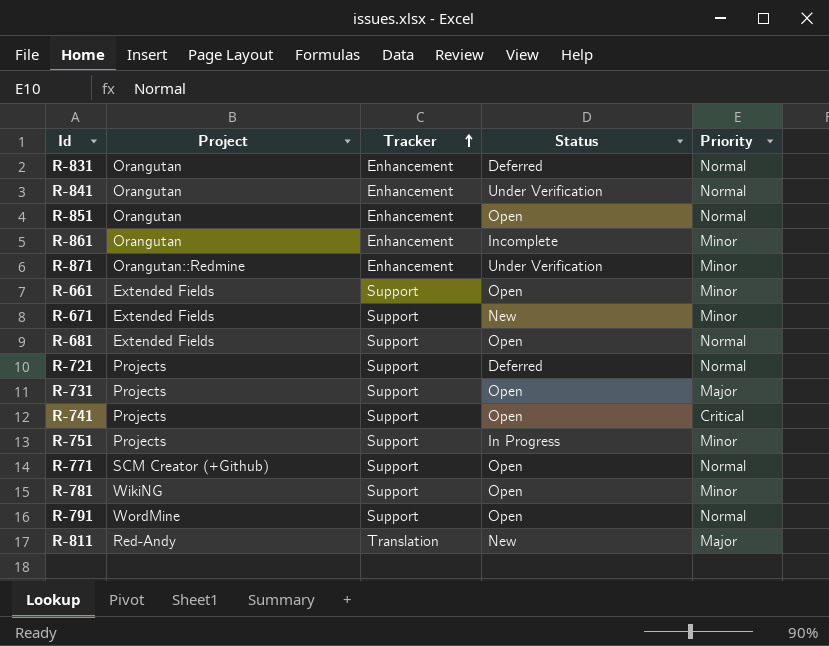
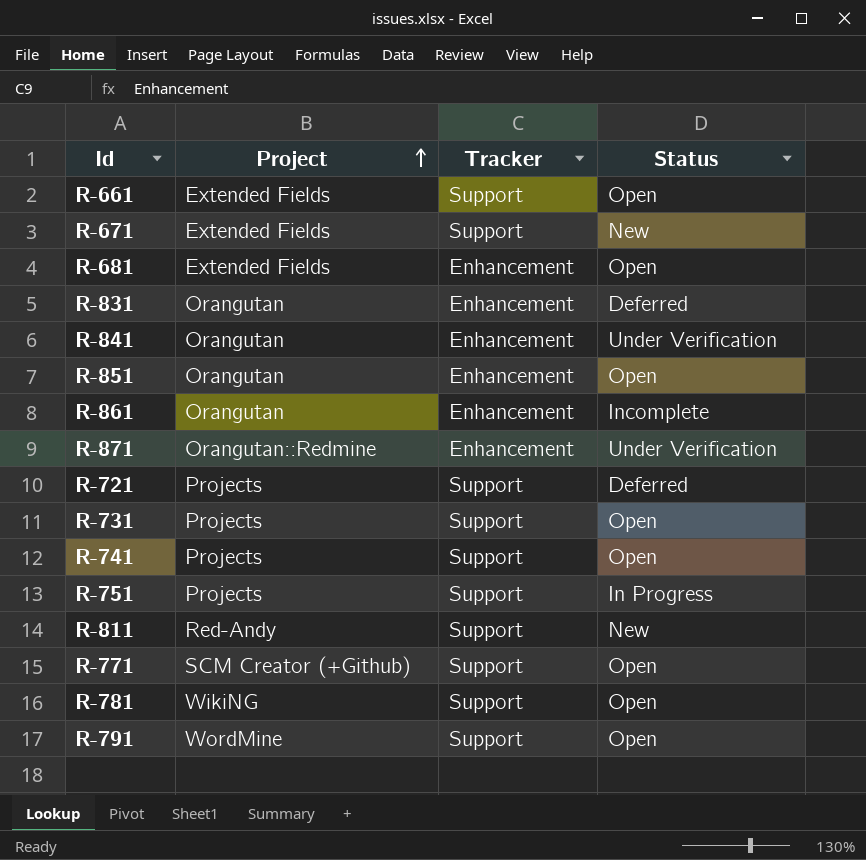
row order: Tracker ascending -> Project ascending
column Priority | position: 5 -> none
R-681 | Tracker: Support -> Enhancement
R-811 | Tracker: Translation -> Support

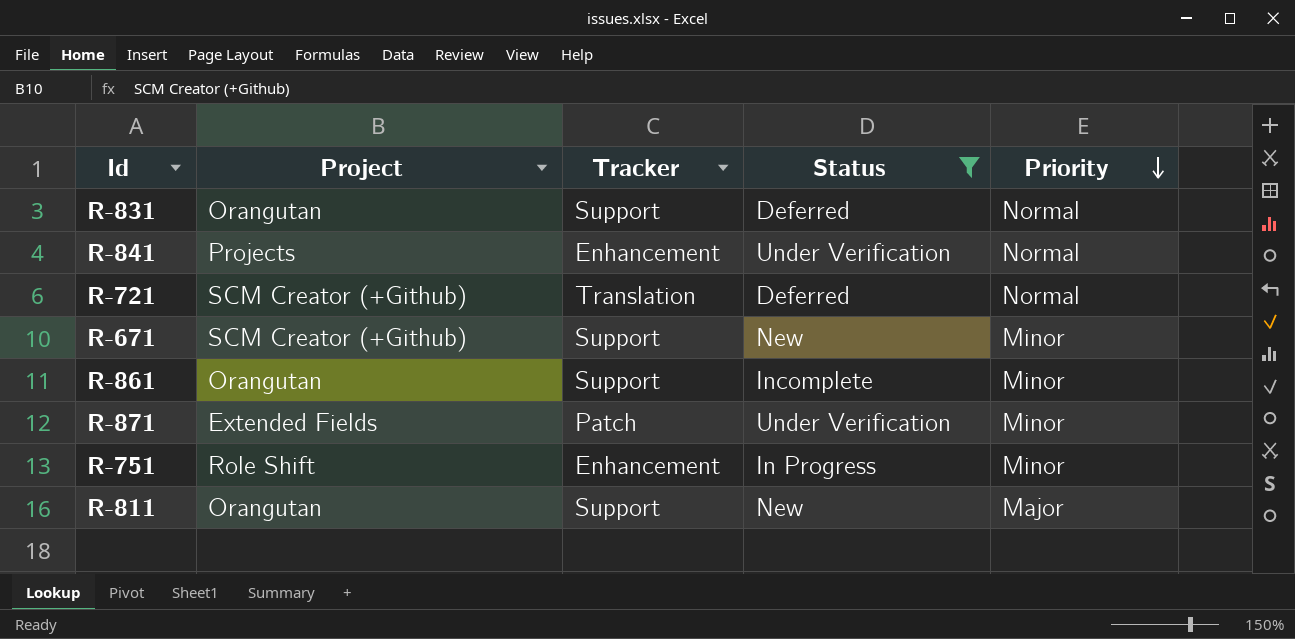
filter: none -> Status != Open
row order: Project ascending -> Priority descending
column Priority | position: none -> 5
R-831 | Tracker: Enhancement -> Support
R-841 | Project: Orangutan -> Projects
R-721 | Project: Projects -> SCM Creator (+Github)
R-721 | Tracker: Support -> Translation
R-671 | Project: Extended Fields -> SCM Creator (+Github)
R-861 | Tracker: Enhancement -> Support
R-871 | Project: Orangutan::Redmine -> Extended Fields
R-871 | Tracker: Enhancement -> Patch
R-751 | Project: Projects -> Role Shift
R-751 | Tracker: Support -> Enhancement
R-811 | Project: Red-Andy -> Orangutan

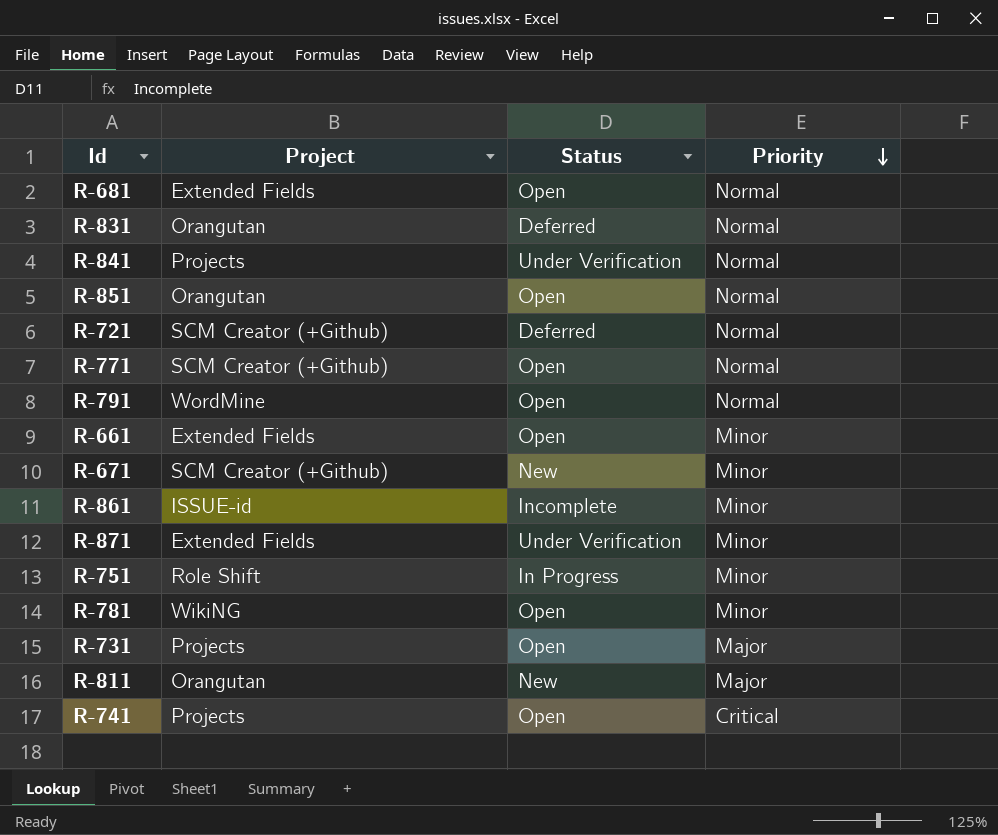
filter: Status != Open -> none
column Tracker | position: 3 -> none
R-861 | Project: Orangutan -> ISSUE-id

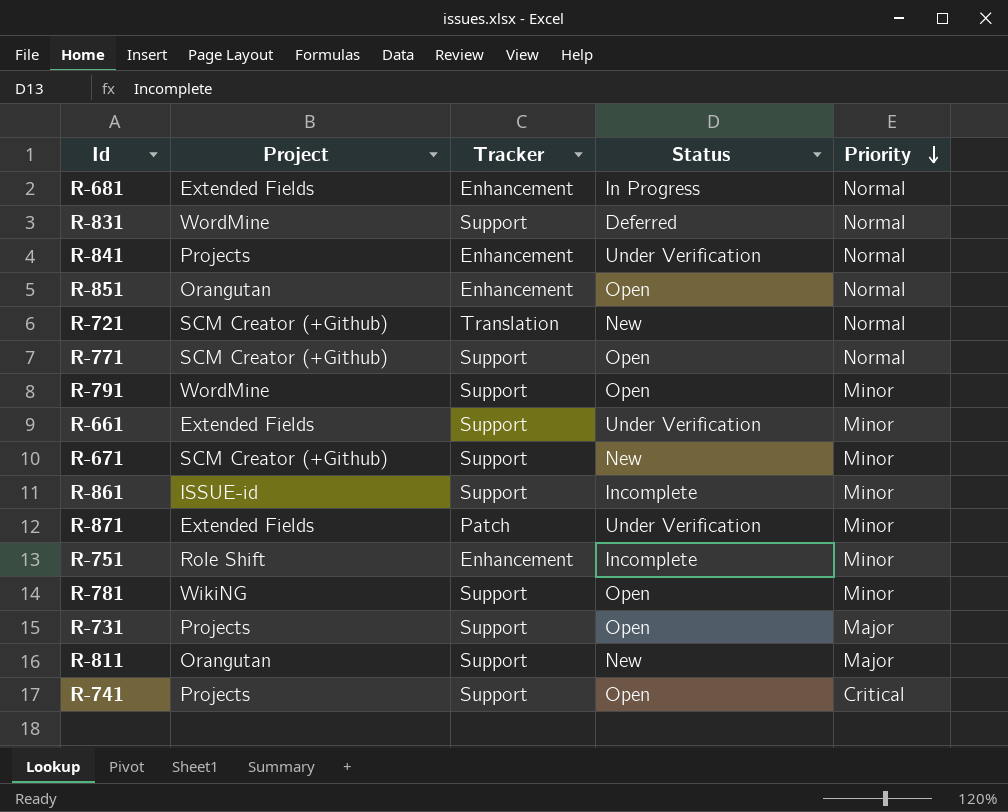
column Tracker | position: none -> 3
R-681 | Status: Open -> In Progress
R-831 | Project: Orangutan -> WordMine
R-721 | Status: Deferred -> New
R-791 | Priority: Normal -> Minor
R-661 | Status: Open -> Under Verification
R-751 | Status: In Progress -> Incomplete

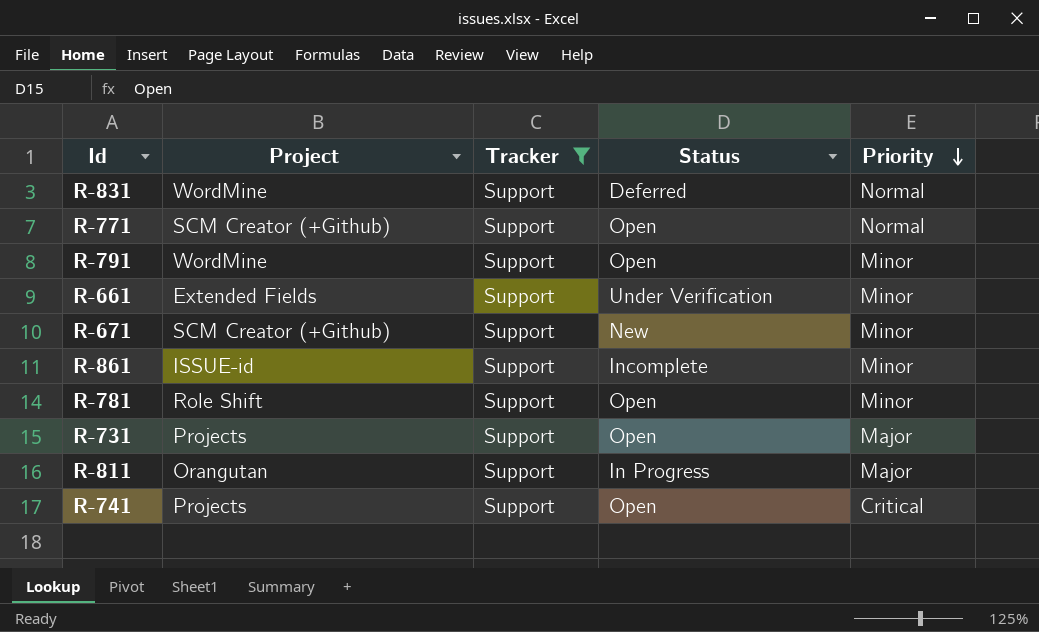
filter: none -> Tracker = Support
R-781 | Project: WikiNG -> Role Shift
R-811 | Status: New -> In Progress

